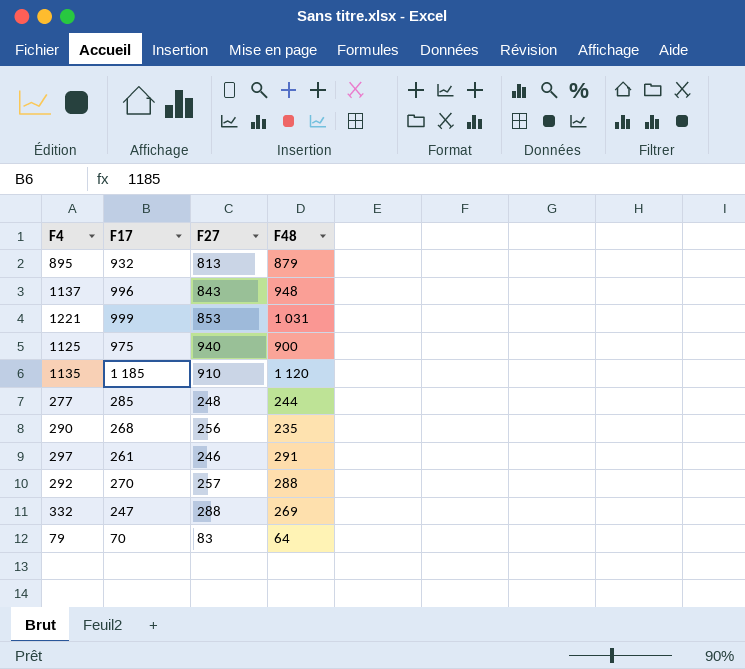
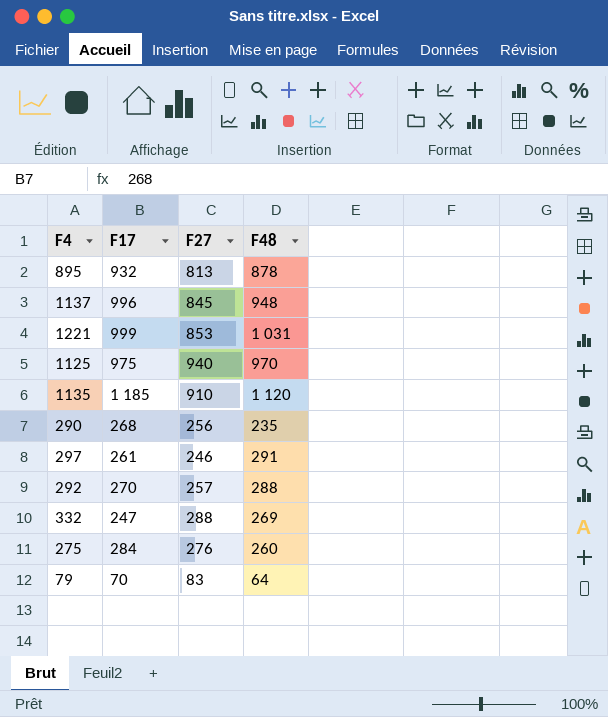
row 277: 285 | 248 | 244 -> none
895 | F48: 879 -> 878
1137 | F27: 843 -> 845
1125 | F48: 900 -> 970
row 275: none -> 284 | 276 | 260

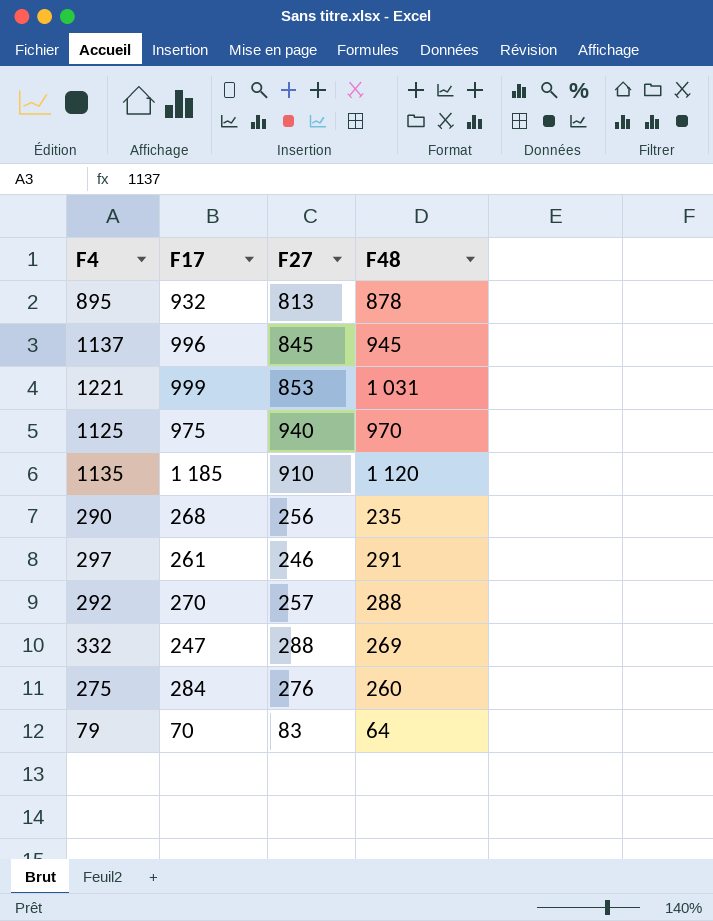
1137 | F48: 948 -> 945

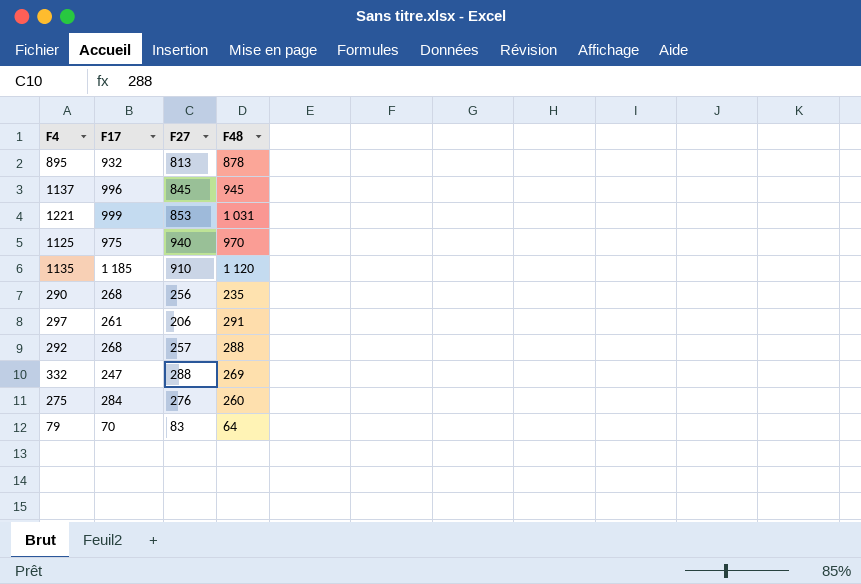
297 | F27: 246 -> 206
292 | F17: 270 -> 268

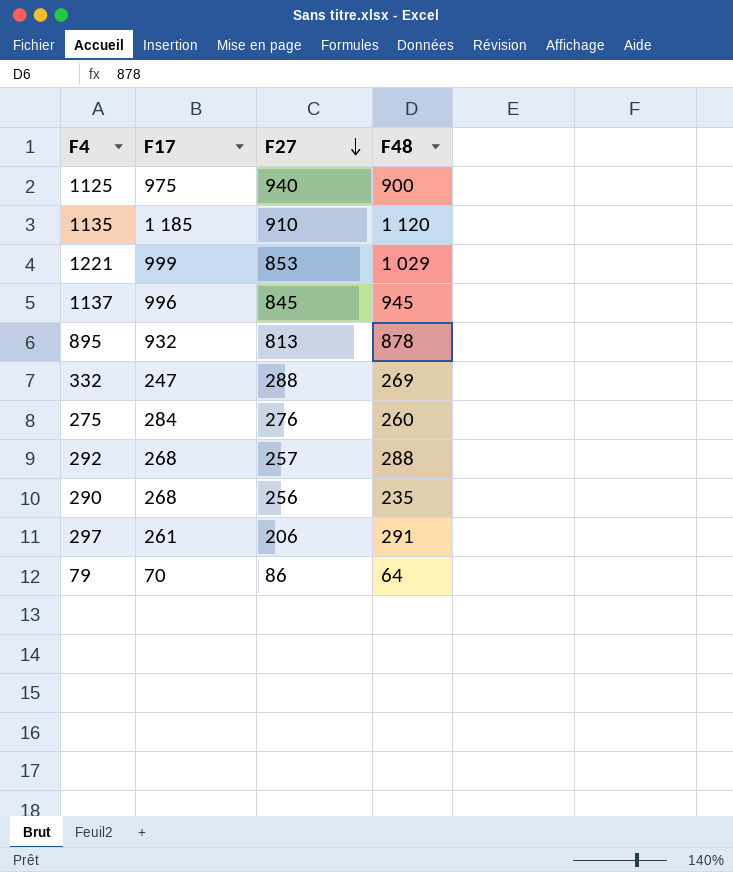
row order: none -> F27 descending
1125 | F48: 970 -> 900
1221 | F48: 1 031 -> 1 029
79 | F27: 83 -> 86

